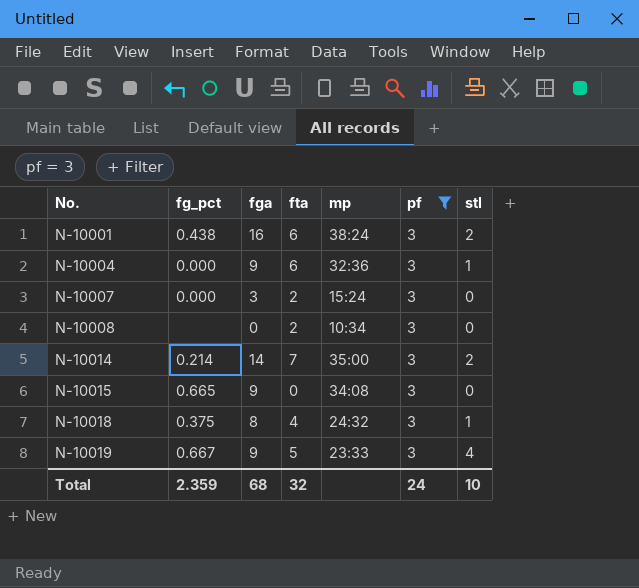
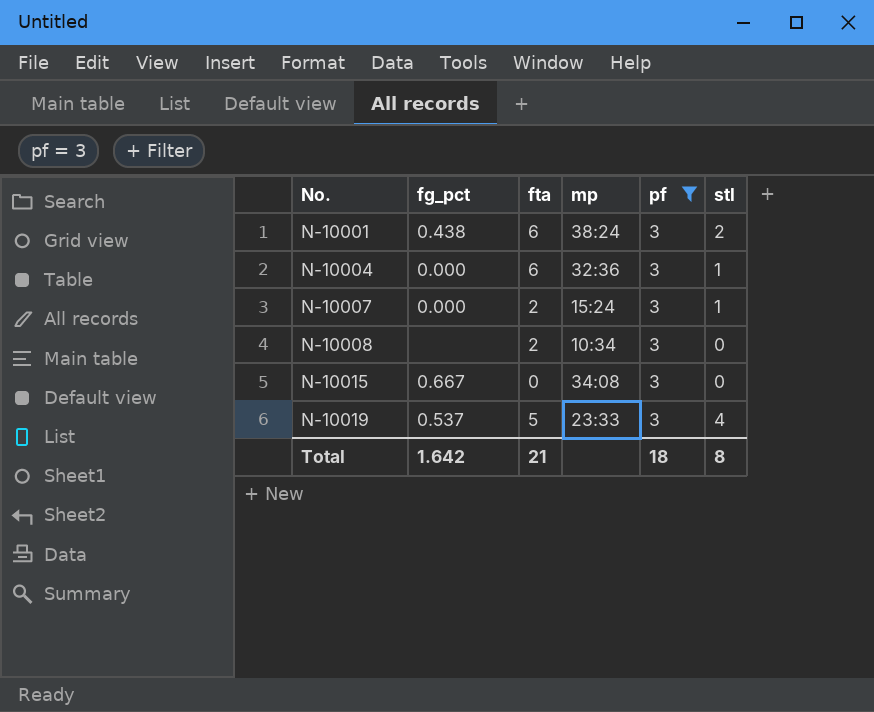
column fga | position: 3 -> none
row N-10014: 0.214 | 14 | 7 | 35:00 | 3 | 2 -> none
row N-10018: 0.375 | 8 | 4 | 24:32 | 3 | 1 -> none
N-10007 | stl: 0 -> 1
N-10015 | fg_pct: 0.665 -> 0.667
N-10019 | fg_pct: 0.667 -> 0.537
Total | fg_pct: 2.359 -> 1.642
Total | fta: 32 -> 21
Total | pf: 24 -> 18
Total | stl: 10 -> 8

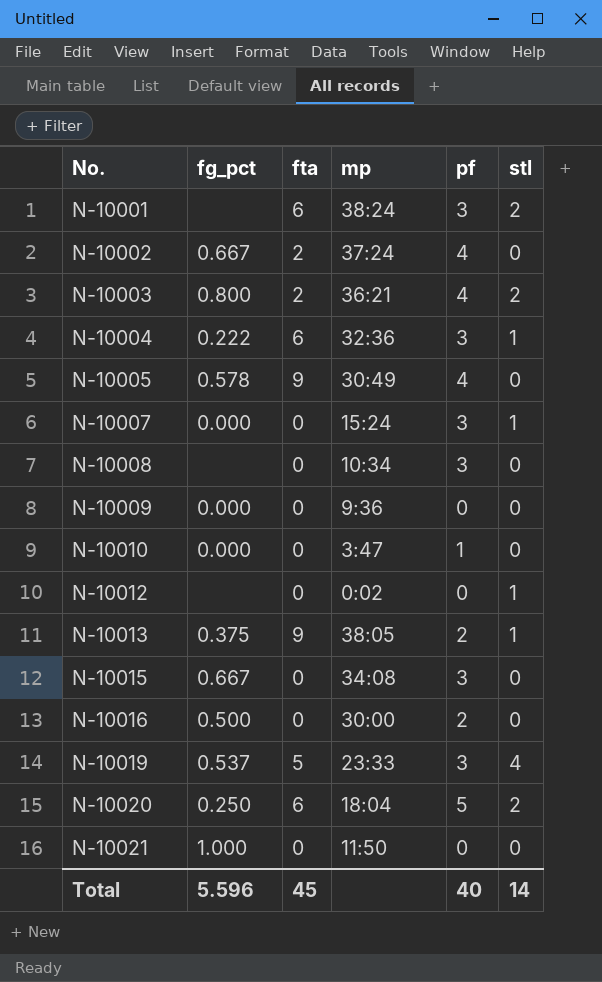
filter: pf = 3 -> none
N-10001 | fg_pct: 0.438 -> none
N-10004 | fg_pct: 0.000 -> 0.222
N-10007 | fta: 2 -> 0
N-10008 | fta: 2 -> 0
Total | fg_pct: 1.642 -> 5.596
Total | fta: 21 -> 45
Total | pf: 18 -> 40
Total | stl: 8 -> 14

